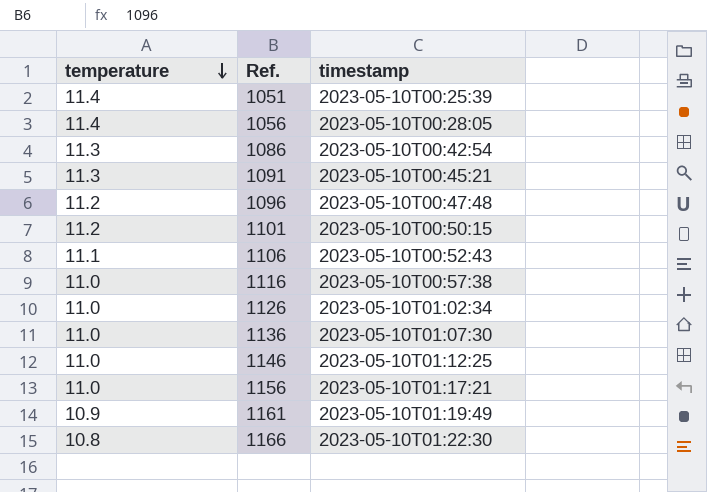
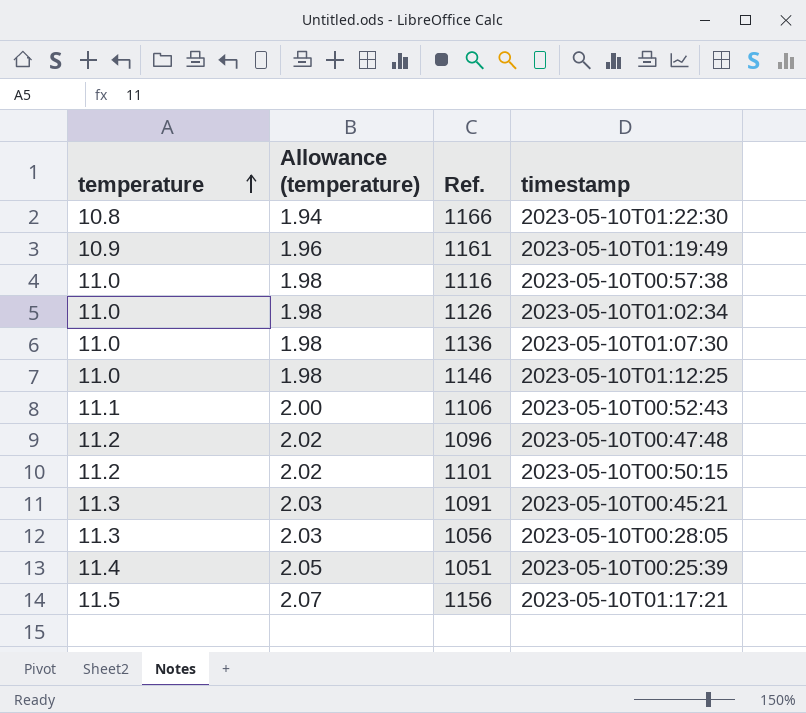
row order: temperature descending -> temperature ascending
column Allowance (temperature) | formula: none -> [temperature] * 0.18
row 1086: 11.3 | 2023-05-10T00:42:54 -> none
1056 | temperature: 11.4 -> 11.3
1156 | temperature: 11.0 -> 11.5

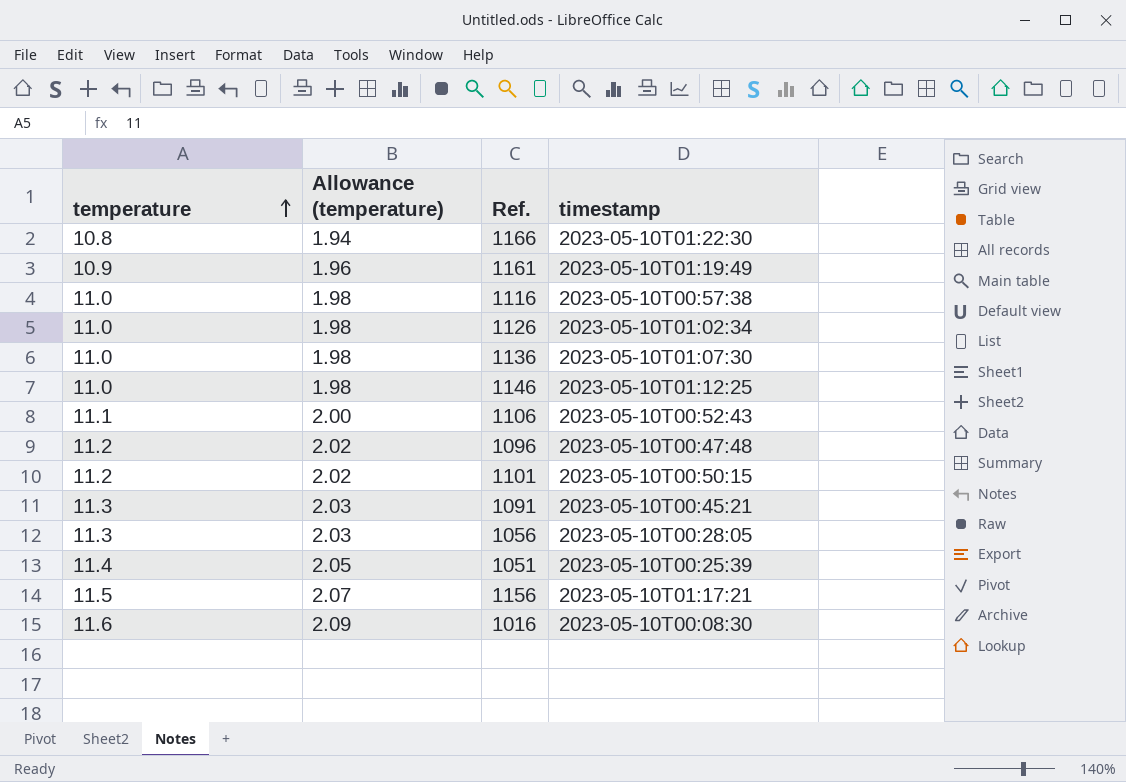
row 1016: none -> 11.6 | 2.09 | 2023-05-10T00:08:30

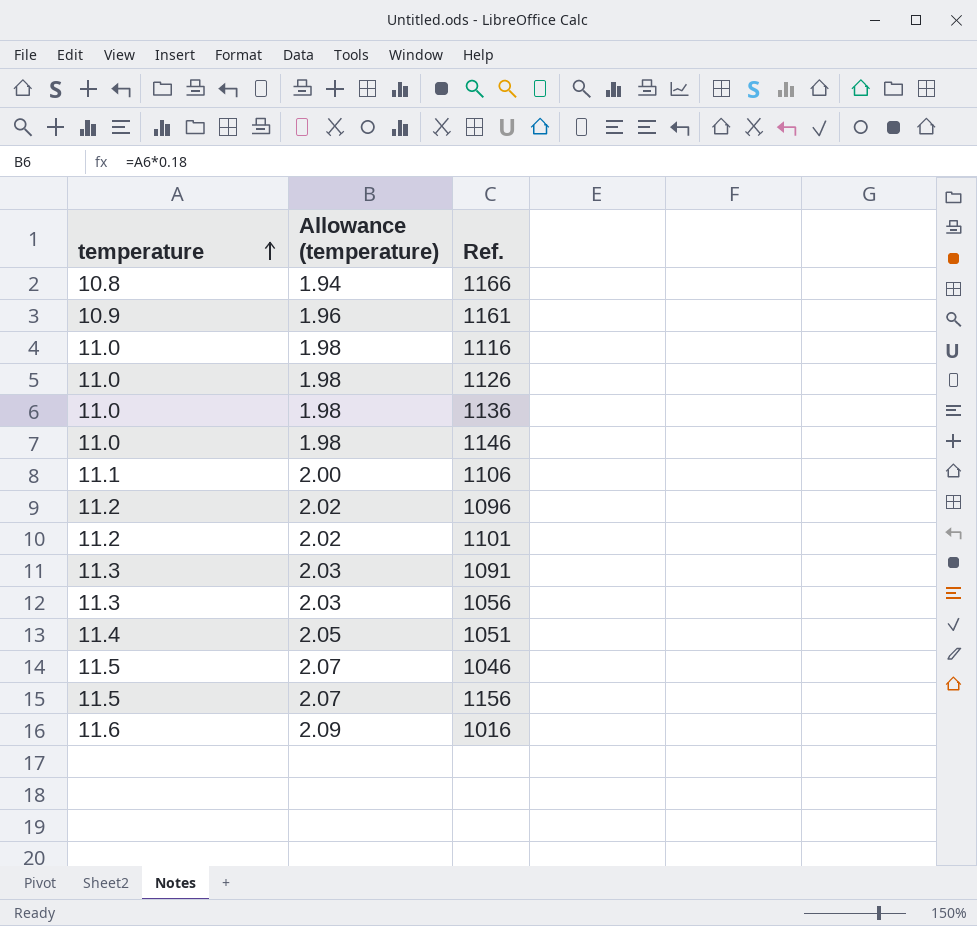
column timestamp | position: 4 -> none
row 1046: none -> 11.5 | 2.07

